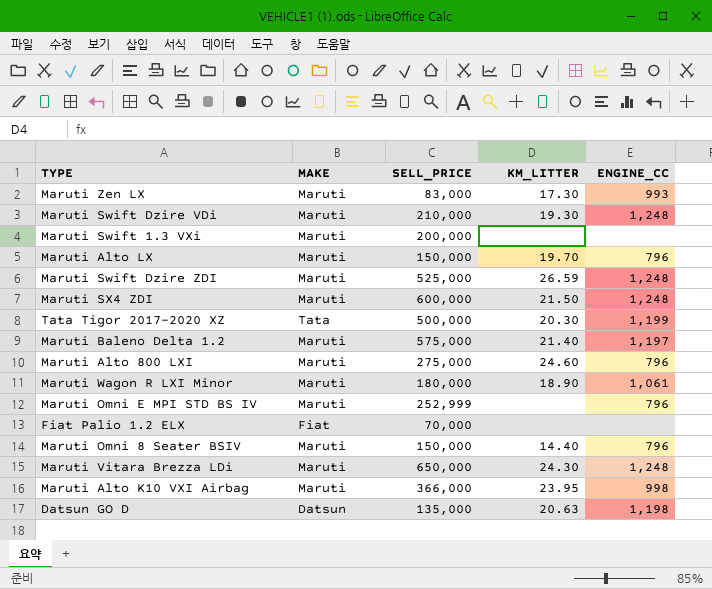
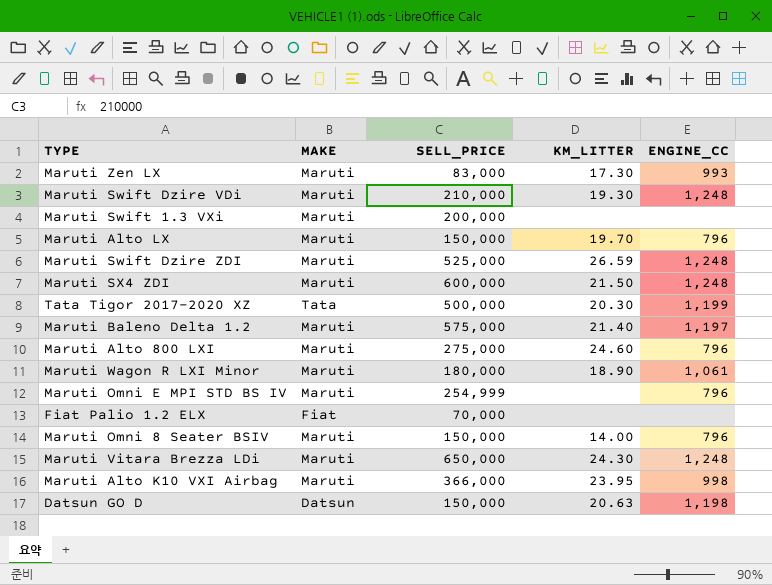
Maruti Omni E MPI STD BS IV | SELL_PRICE: 252,999 -> 254,999
Maruti Omni 8 Seater BSIV | KM_LITTER: 14.40 -> 14.00
Datsun GO D | SELL_PRICE: 135,000 -> 150,000

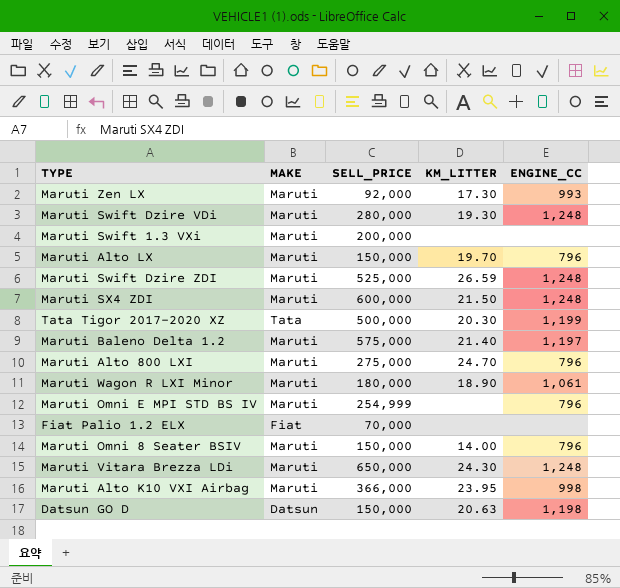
Maruti Zen LX | SELL_PRICE: 83,000 -> 92,000
Maruti Swift Dzire VDi | SELL_PRICE: 210,000 -> 280,000
Maruti Alto 800 LXI | KM_LITTER: 24.60 -> 24.70

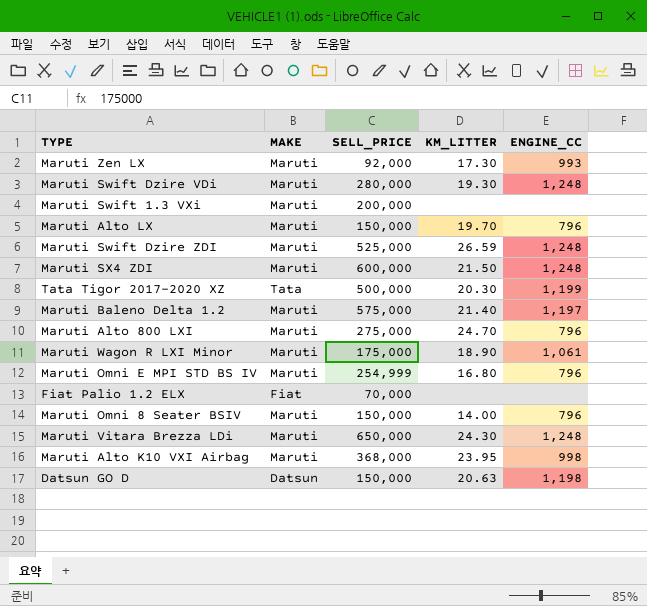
Maruti Wagon R LXI Minor | SELL_PRICE: 180,000 -> 175,000
Maruti Omni E MPI STD BS IV | KM_LITTER: none -> 16.80
Maruti Alto K10 VXI Airbag | SELL_PRICE: 366,000 -> 368,000

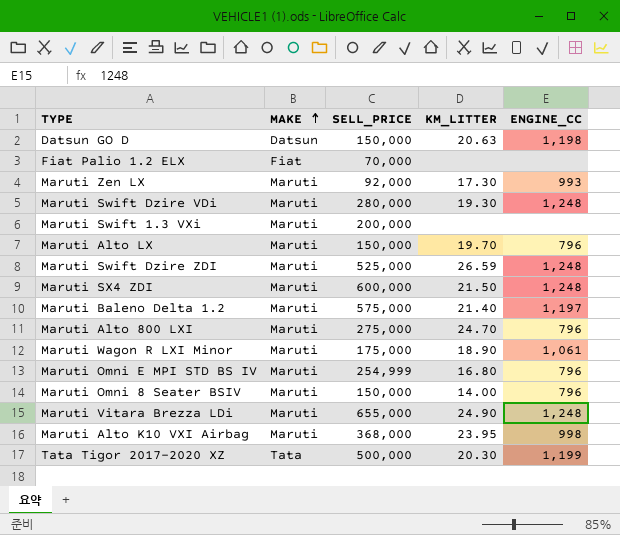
row order: none -> MAKE ascending
Maruti Vitara Brezza LDi | SELL_PRICE: 650,000 -> 655,000
Maruti Vitara Brezza LDi | KM_LITTER: 24.30 -> 24.90

